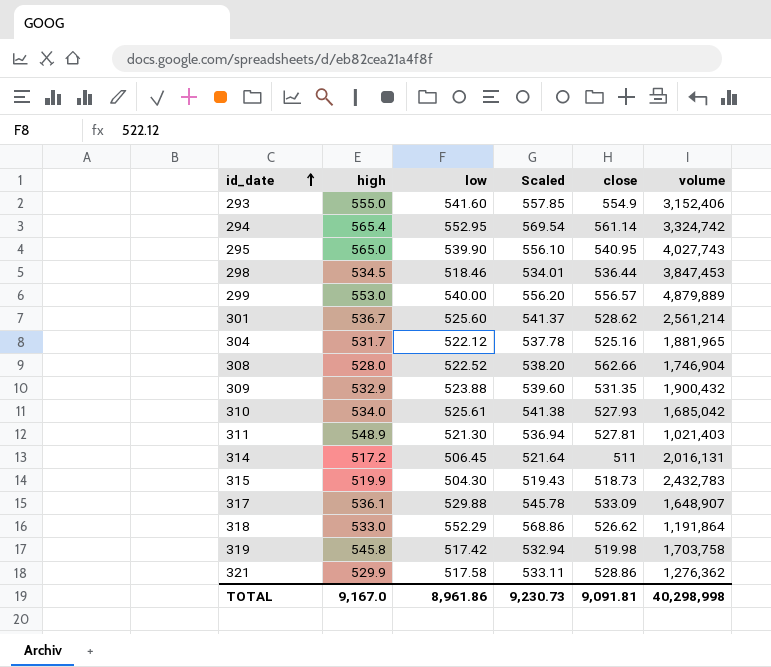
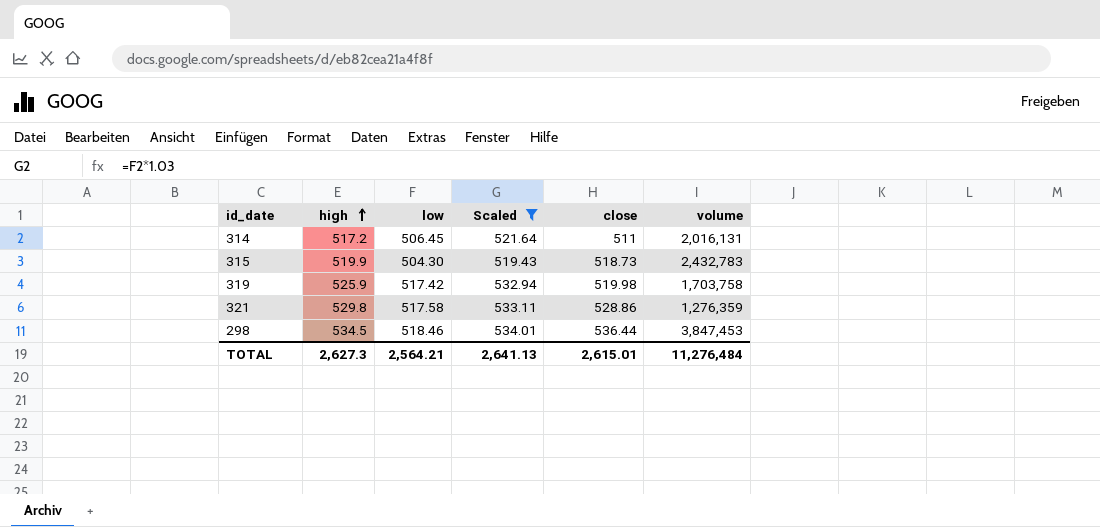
filter: none -> Scaled <= 534.01
row order: id_date ascending -> high ascending
319 | high: 545.8 -> 525.9
321 | high: 529.9 -> 529.8
321 | volume: 1,276,362 -> 1,276,359
TOTAL | high: 9,167.0 -> 2,627.3
TOTAL | low: 8,961.86 -> 2,564.21
TOTAL | Scaled: 9,230.73 -> 2,641.13
TOTAL | close: 9,091.81 -> 2,615.01
TOTAL | volume: 40,298,998 -> 11,276,484

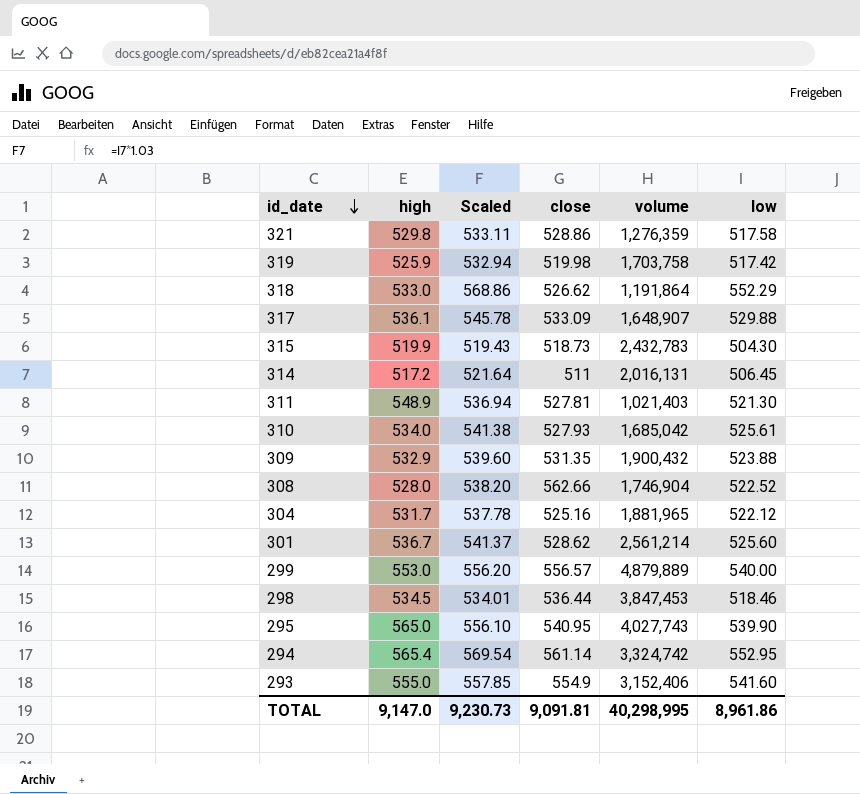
filter: Scaled <= 534.01 -> none
row order: high ascending -> id_date descending
column low | position: 3 -> 6
TOTAL | high: 2,627.3 -> 9,147.0
TOTAL | Scaled: 2,641.13 -> 9,230.73
TOTAL | close: 2,615.01 -> 9,091.81
TOTAL | volume: 11,276,484 -> 40,298,995
TOTAL | low: 2,564.21 -> 8,961.86

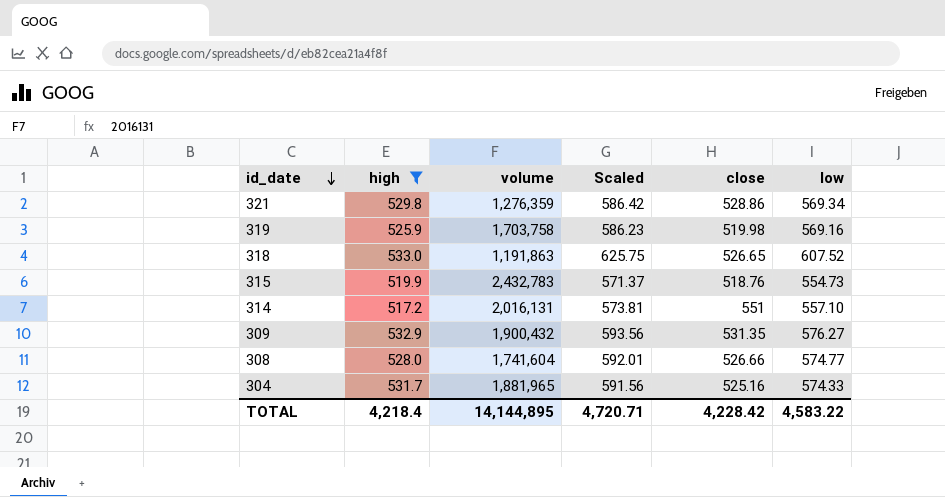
filter: none -> high <= 533.0
column volume | position: 5 -> 3
321 | Scaled: 533.11 -> 586.42
321 | low: 517.58 -> 569.34
319 | Scaled: 532.94 -> 586.23
319 | low: 517.42 -> 569.16
318 | volume: 1,191,864 -> 1,191,863
318 | Scaled: 568.86 -> 625.75
318 | close: 526.62 -> 526.65
318 | low: 552.29 -> 607.52
315 | Scaled: 519.43 -> 571.37
315 | close: 518.73 -> 518.76
315 | low: 504.30 -> 554.73
314 | Scaled: 521.64 -> 573.81
314 | close: 511 -> 551
314 | low: 506.45 -> 557.10
309 | Scaled: 539.60 -> 593.56
309 | low: 523.88 -> 576.27
308 | volume: 1,746,904 -> 1,741,604
308 | Scaled: 538.20 -> 592.01
308 | close: 562.66 -> 526.66
308 | low: 522.52 -> 574.77
304 | Scaled: 537.78 -> 591.56
304 | low: 522.12 -> 574.33
TOTAL | high: 9,147.0 -> 4,218.4
TOTAL | volume: 40,298,995 -> 14,144,895
TOTAL | Scaled: 9,230.73 -> 4,720.71
TOTAL | close: 9,091.81 -> 4,228.42
TOTAL | low: 8,961.86 -> 4,583.22

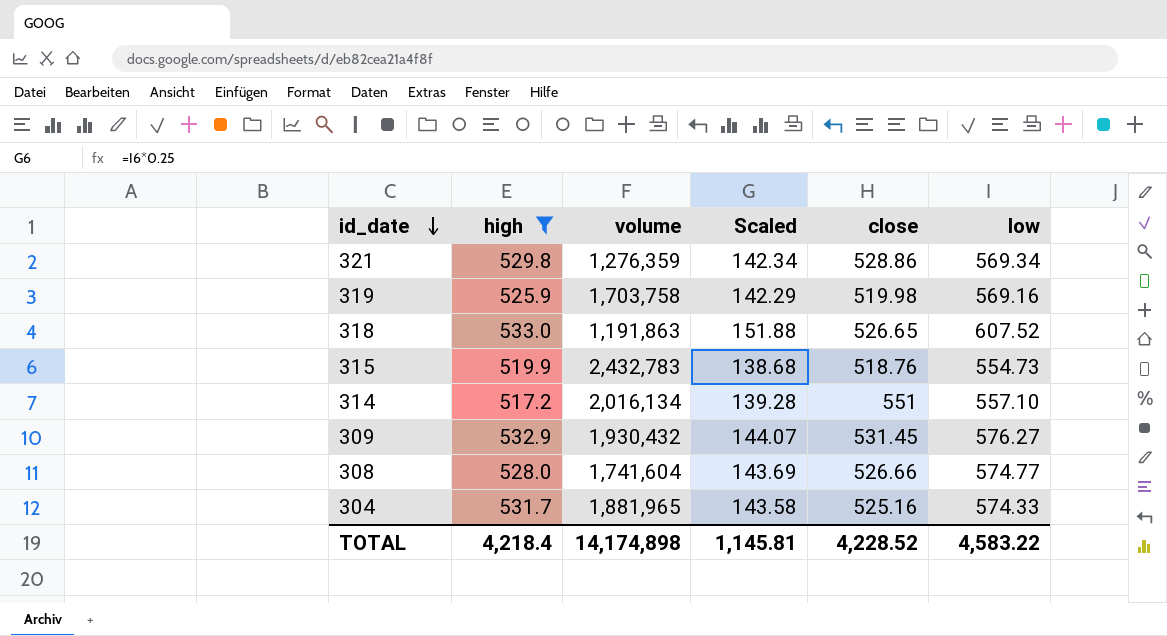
column Scaled | formula: [low] * 1.03 -> [low] * 0.25
314 | volume: 2,016,131 -> 2,016,134
309 | volume: 1,900,432 -> 1,930,432
309 | close: 531.35 -> 531.45
TOTAL | volume: 14,144,895 -> 14,174,898
TOTAL | Scaled: 4,720.71 -> 1,145.81
TOTAL | close: 4,228.42 -> 4,228.52

